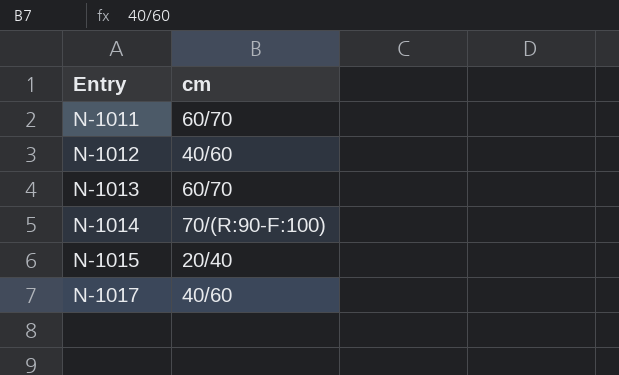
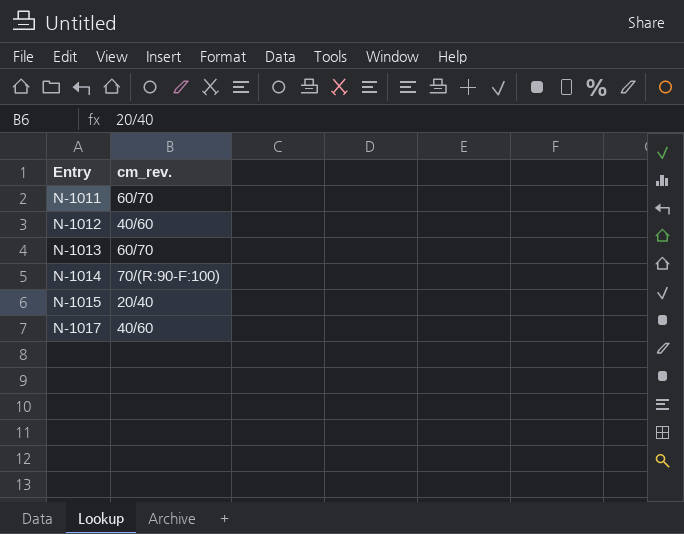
column name: cm -> cm_rev.

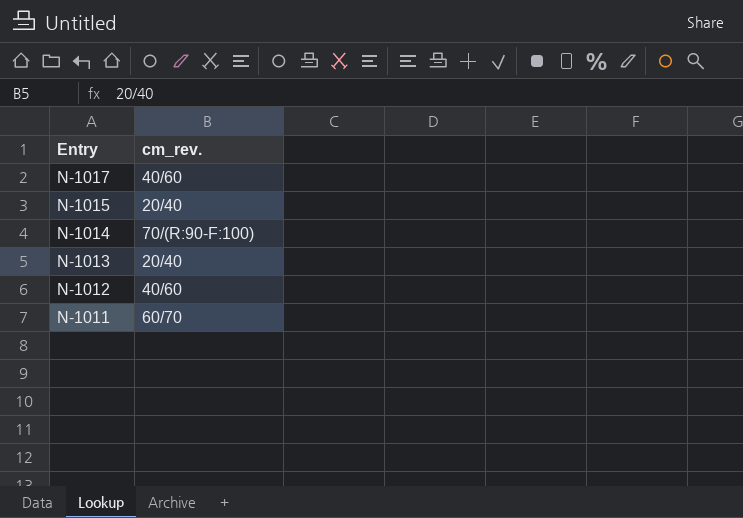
row order: Entry ascending -> Entry descending
N-1013 | cm_rev.: 60/70 -> 20/40

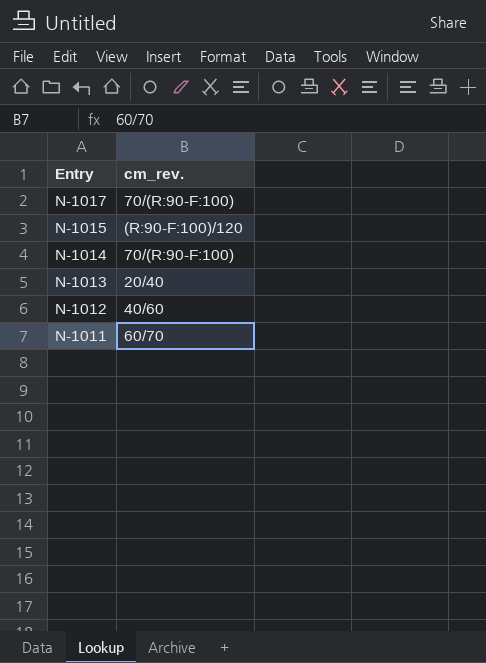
N-1017 | cm_rev.: 40/60 -> 70/(R:90-F:100)
N-1015 | cm_rev.: 20/40 -> (R:90-F:100)/120

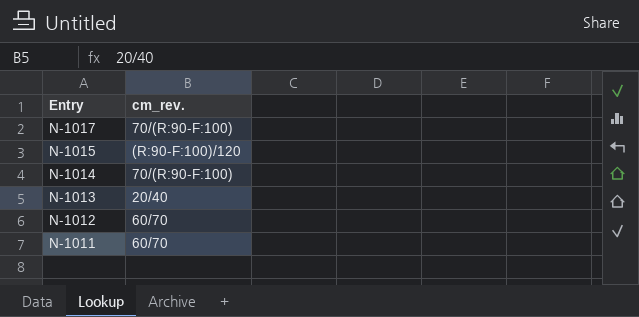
N-1012 | cm_rev.: 40/60 -> 60/70

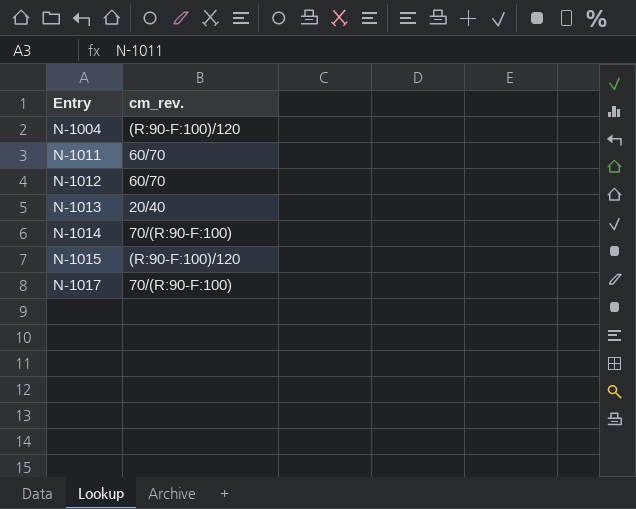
row order: Entry descending -> Entry ascending
row N-1004: none -> (R:90-F:100)/120

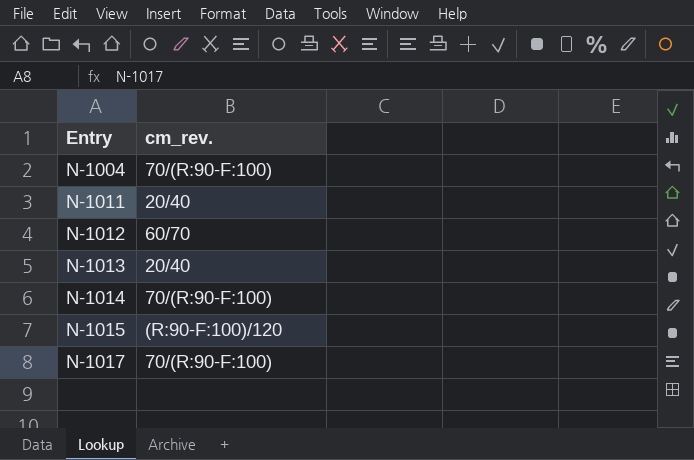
N-1004 | cm_rev.: (R:90-F:100)/120 -> 70/(R:90-F:100)
N-1011 | cm_rev.: 60/70 -> 20/40

